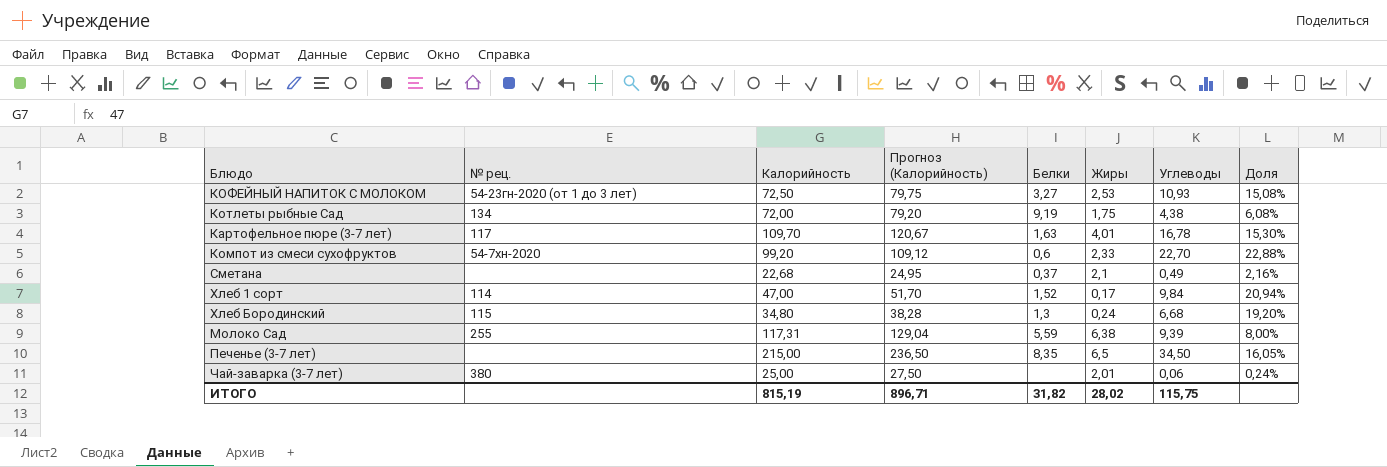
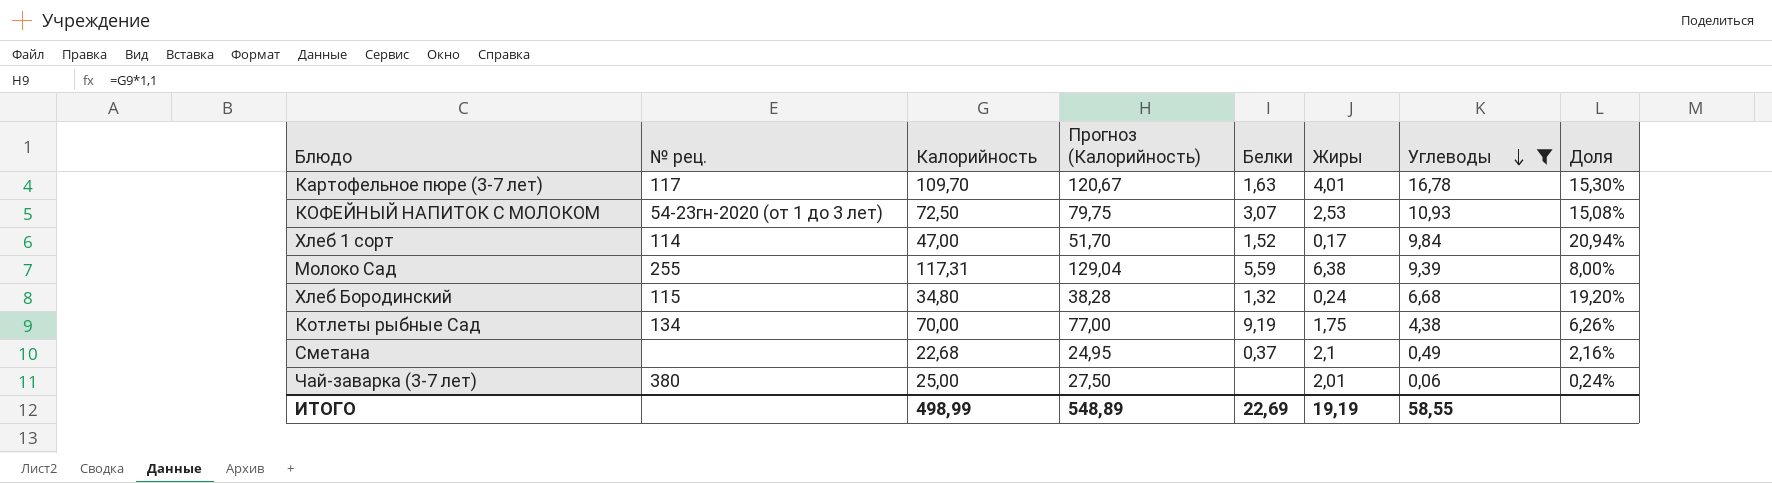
filter: none -> Углеводы <= 16,78
row order: none -> Углеводы descending
КОФЕЙНЫЙ НАПИТОК С МОЛОКОМ | Белки: 3,27 -> 3,07
Хлеб Бородинский | Белки: 1,3 -> 1,32
Котлеты рыбные Сад | Калорийность: 72,00 -> 70,00
Котлеты рыбные Сад | Прогноз (Калорийность): 79,20 -> 77,00
Котлеты рыбные Сад | Доля: 6,08% -> 6,26%
ИТОГО | Калорийность: 815,19 -> 498,99
ИТОГО | Прогноз (Калорийность): 896,71 -> 548,89
ИТОГО | Белки: 31,82 -> 22,69
ИТОГО | Жиры: 28,02 -> 19,19
ИТОГО | Углеводы: 115,75 -> 58,55

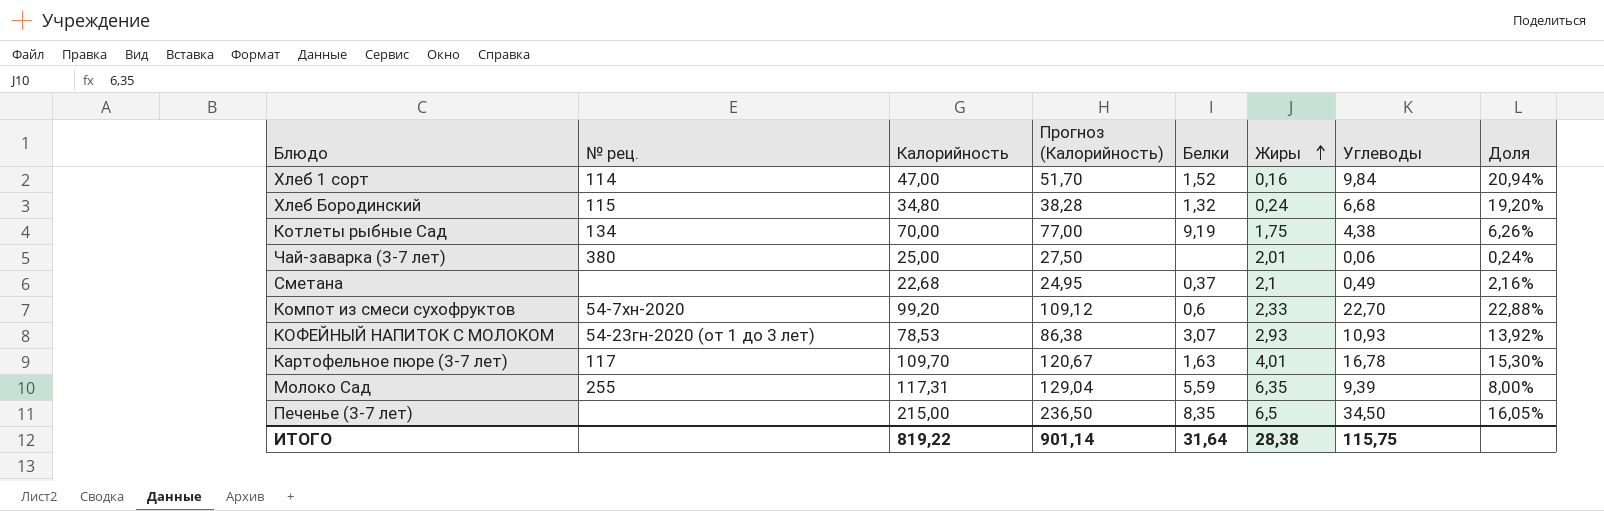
filter: Углеводы <= 16,78 -> none
row order: Углеводы descending -> Жиры ascending
Хлеб 1 сорт | Жиры: 0,17 -> 0,16
КОФЕЙНЫЙ НАПИТОК С МОЛОКОМ | Калорийность: 72,50 -> 78,53
КОФЕЙНЫЙ НАПИТОК С МОЛОКОМ | Прогноз (Калорийность): 79,75 -> 86,38
КОФЕЙНЫЙ НАПИТОК С МОЛОКОМ | Жиры: 2,53 -> 2,93
КОФЕЙНЫЙ НАПИТОК С МОЛОКОМ | Доля: 15,08% -> 13,92%
Молоко Сад | Жиры: 6,38 -> 6,35
ИТОГО | Калорийность: 498,99 -> 819,22
ИТОГО | Прогноз (Калорийность): 548,89 -> 901,14
ИТОГО | Белки: 22,69 -> 31,64
ИТОГО | Жиры: 19,19 -> 28,38
ИТОГО | Углеводы: 58,55 -> 115,75

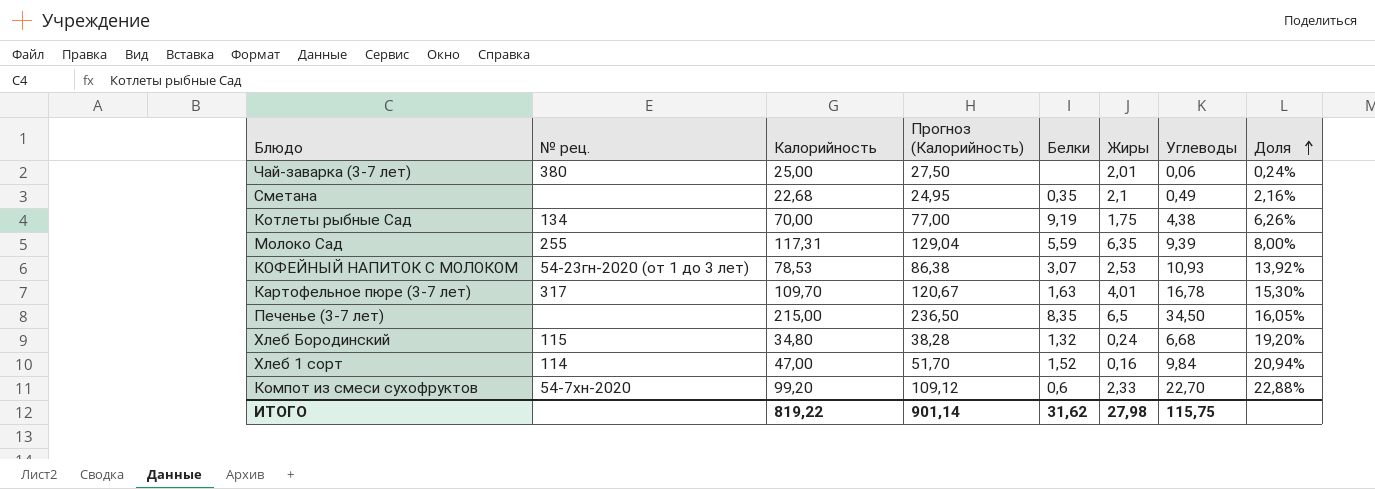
row order: Жиры ascending -> Доля ascending
Сметана | Белки: 0,37 -> 0,35
КОФЕЙНЫЙ НАПИТОК С МОЛОКОМ | Жиры: 2,93 -> 2,53
Картофельное пюре (3-7 лет) | № рец.: 117 -> 317
ИТОГО | Белки: 31,64 -> 31,62
ИТОГО | Жиры: 28,38 -> 27,98

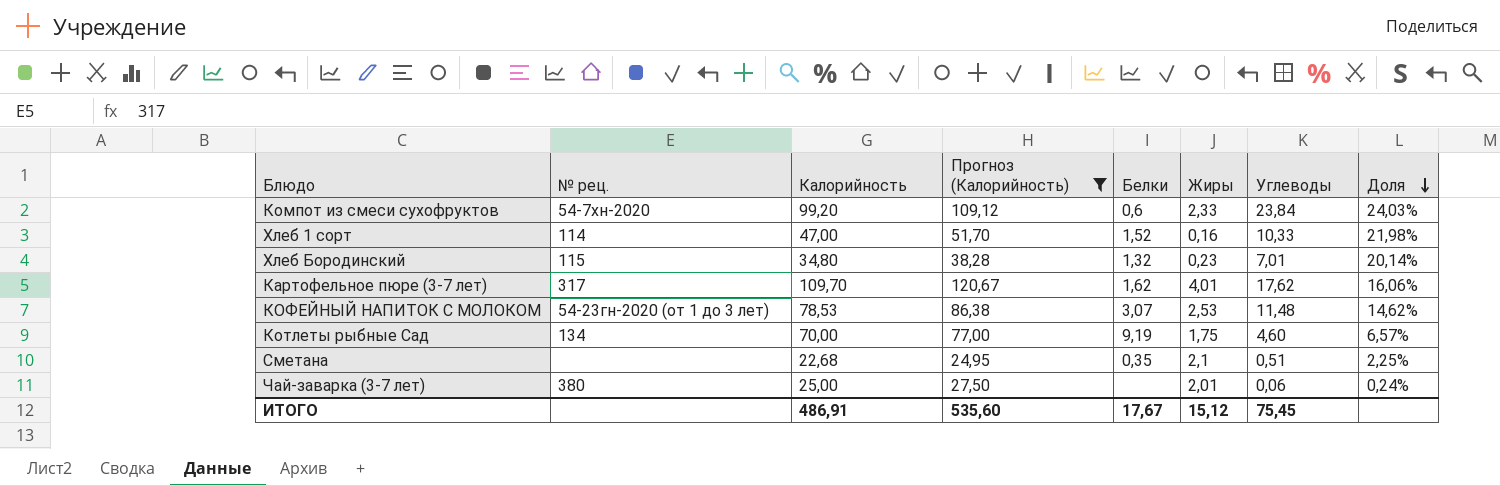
filter: none -> Прогноз (Калорийность) <= 120,67
row order: Доля ascending -> Доля descending
Компот из смеси сухофруктов | Углеводы: 22,70 -> 23,84
Компот из смеси сухофруктов | Доля: 22,88% -> 24,03%
Хлеб 1 сорт | Углеводы: 9,84 -> 10,33
Хлеб 1 сорт | Доля: 20,94% -> 21,98%
Хлеб Бородинский | Жиры: 0,24 -> 0,23
Хлеб Бородинский | Углеводы: 6,68 -> 7,01
Хлеб Бородинский | Доля: 19,20% -> 20,14%
Картофельное пюре (3-7 лет) | Белки: 1,63 -> 1,62
Картофельное пюре (3-7 лет) | Углеводы: 16,78 -> 17,62
Картофельное пюре (3-7 лет) | Доля: 15,30% -> 16,06%
КОФЕЙНЫЙ НАПИТОК С МОЛОКОМ | Углеводы: 10,93 -> 11,48
КОФЕЙНЫЙ НАПИТОК С МОЛОКОМ | Доля: 13,92% -> 14,62%
Котлеты рыбные Сад | Углеводы: 4,38 -> 4,60
Котлеты рыбные Сад | Доля: 6,26% -> 6,57%
Сметана | Углеводы: 0,49 -> 0,51
Сметана | Доля: 2,16% -> 2,25%
ИТОГО | Калорийность: 819,22 -> 486,91
ИТОГО | Прогноз (Калорийность): 901,14 -> 535,60
ИТОГО | Белки: 31,62 -> 17,67
ИТОГО | Жиры: 27,98 -> 15,12
ИТОГО | Углеводы: 115,75 -> 75,45

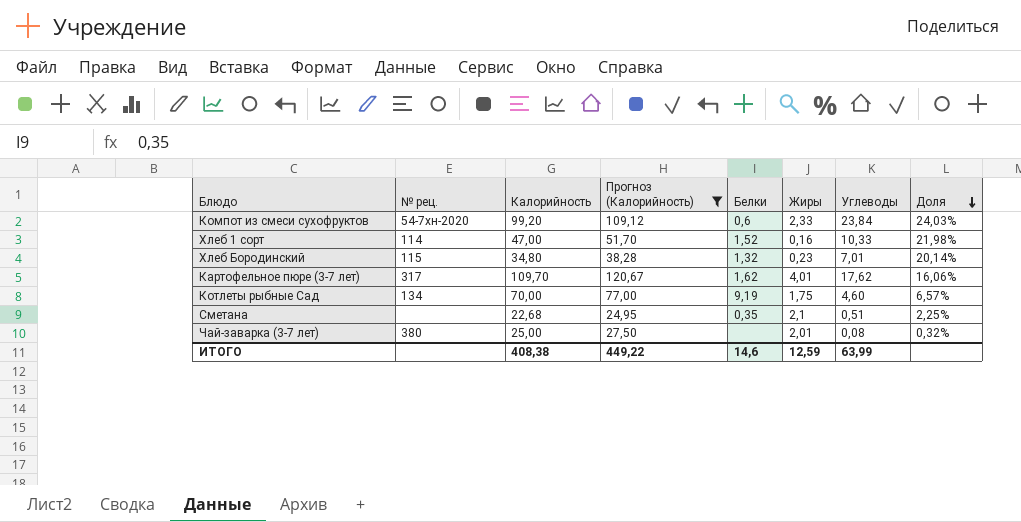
row КОФЕЙНЫЙ НАПИТОК С МОЛОКОМ: 54-23гн-2020 (от 1 до 3 лет) | 78,53 | 86,38 | 3,07 | 2,53 | 11,48 | 14,62% -> none
Чай-заварка (3-7 лет) | Углеводы: 0,06 -> 0,08
Чай-заварка (3-7 лет) | Доля: 0,24% -> 0,32%
ИТОГО | Калорийность: 486,91 -> 408,38
ИТОГО | Прогноз (Калорийность): 535,60 -> 449,22
ИТОГО | Белки: 17,67 -> 14,6
ИТОГО | Жиры: 15,12 -> 12,59
ИТОГО | Углеводы: 75,45 -> 63,99

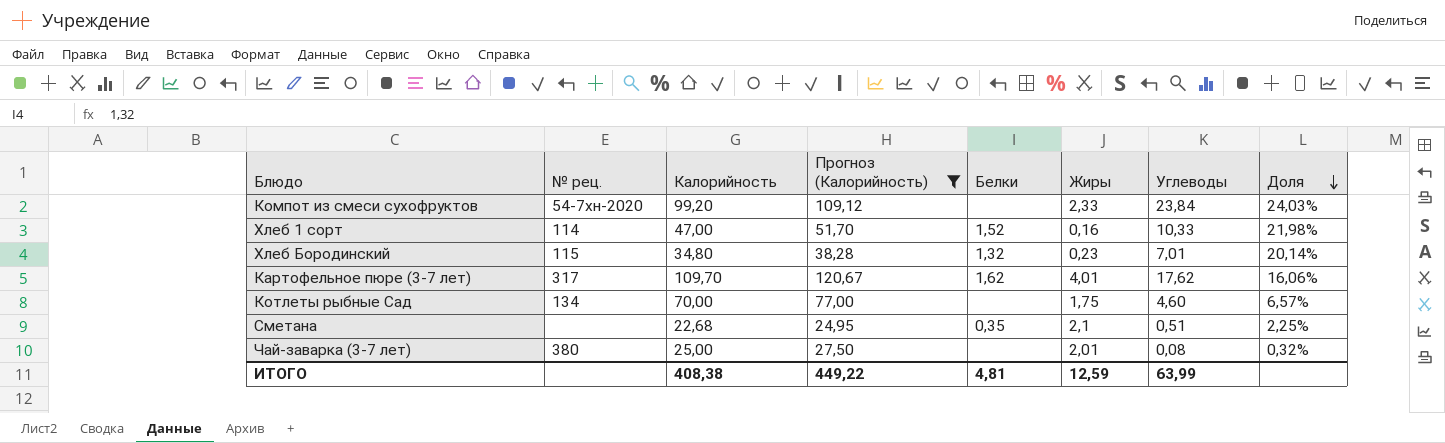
Компот из смеси сухофруктов | Белки: 0,6 -> none
Котлеты рыбные Сад | Белки: 9,19 -> none
ИТОГО | Белки: 14,6 -> 4,81

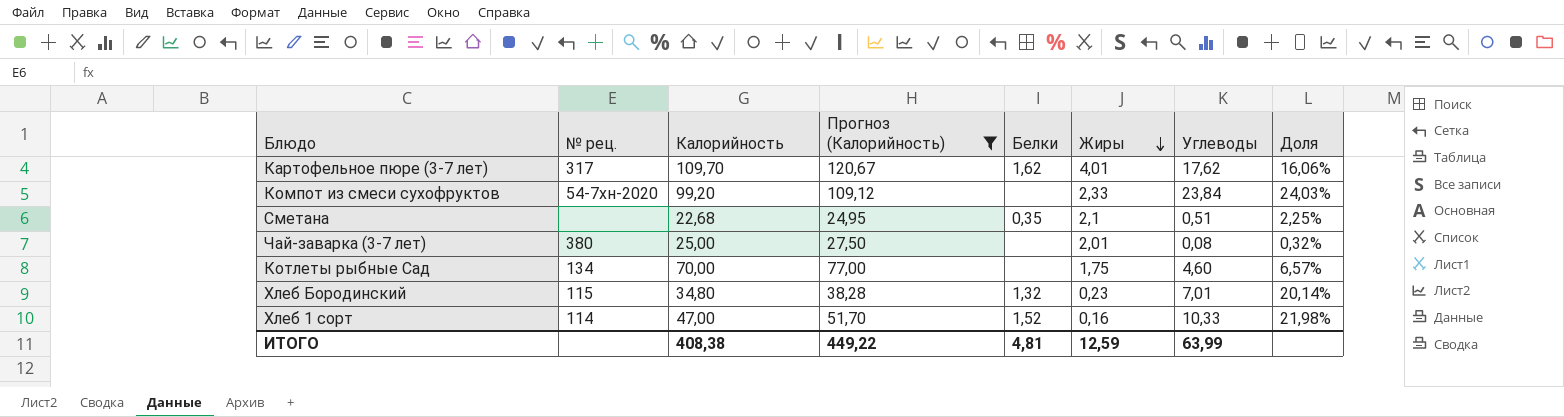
row order: Доля descending -> Жиры descending

